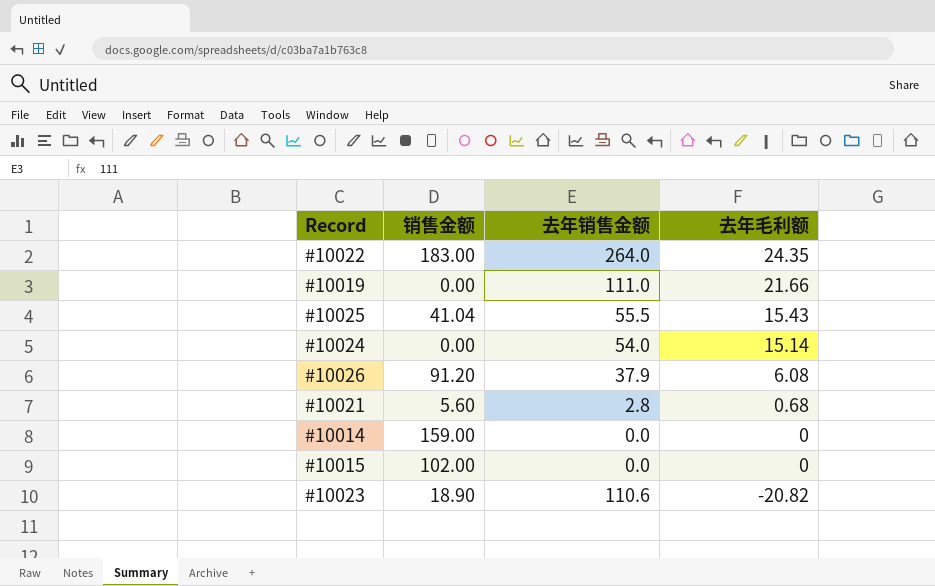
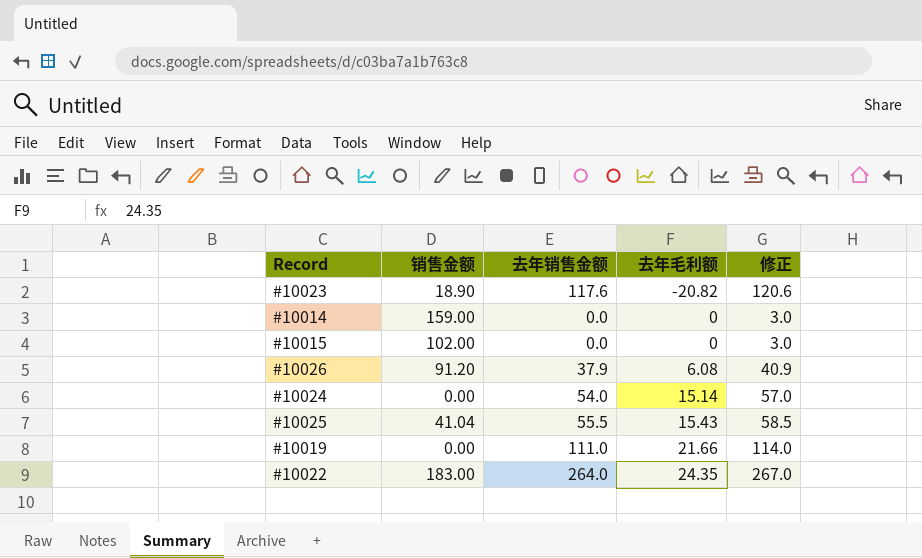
row order: 去年毛利额 descending -> 去年毛利额 ascending
column 修正 | formula: none -> [去年销售金额] + 3
row #10021: 5.60 | 2.8 | 0.68 -> none
#10023 | 去年销售金额: 110.6 -> 117.6

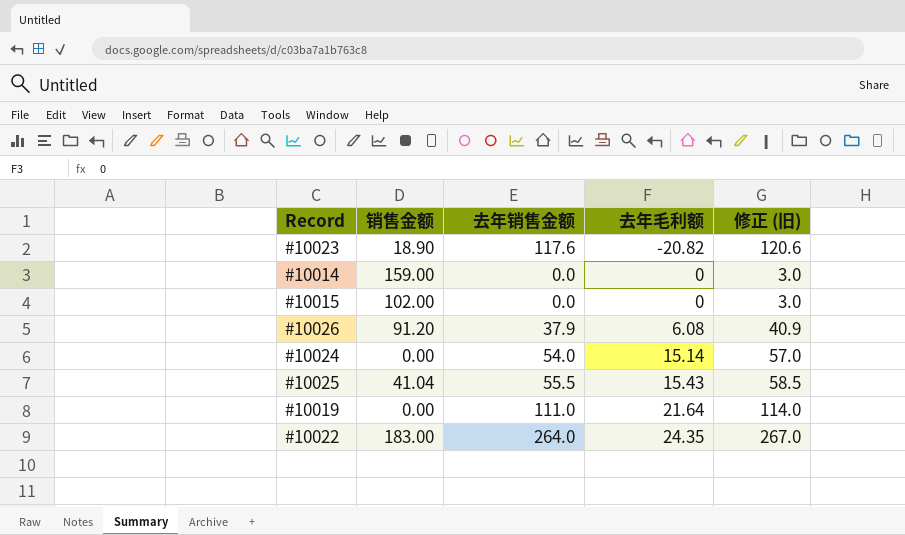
column name: 修正 -> 修正 (旧)
#10019 | 去年毛利额: 21.66 -> 21.64

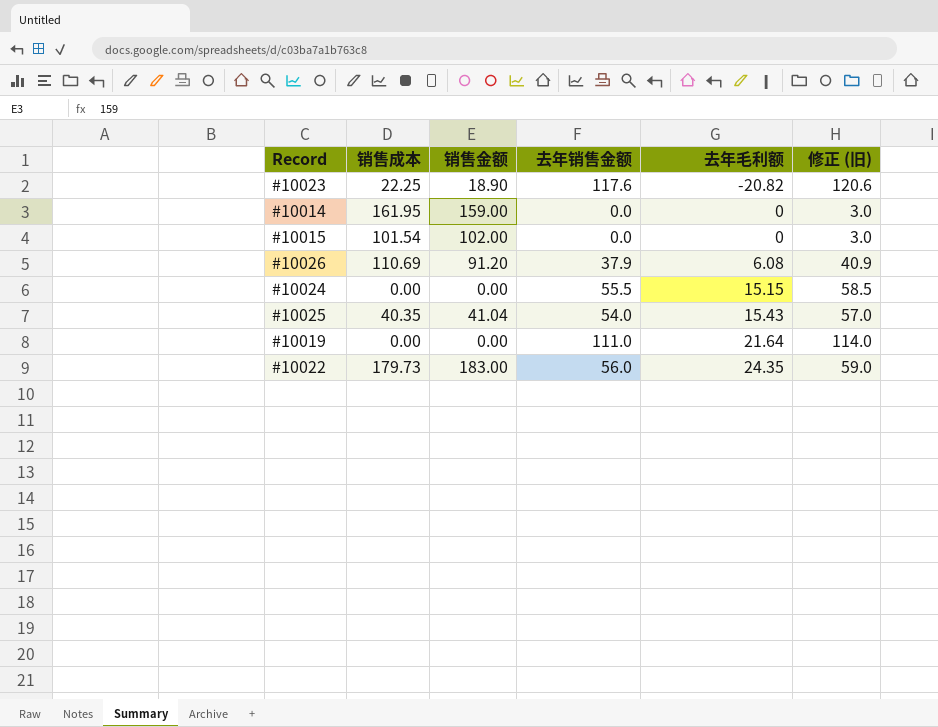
column 销售成本 | position: none -> 2
#10024 | 去年销售金额: 54.0 -> 55.5
#10024 | 去年毛利额: 15.14 -> 15.15
#10024 | 修正 (旧): 57.0 -> 58.5
#10025 | 去年销售金额: 55.5 -> 54.0
#10025 | 修正 (旧): 58.5 -> 57.0
#10022 | 去年销售金额: 264.0 -> 56.0
#10022 | 修正 (旧): 267.0 -> 59.0

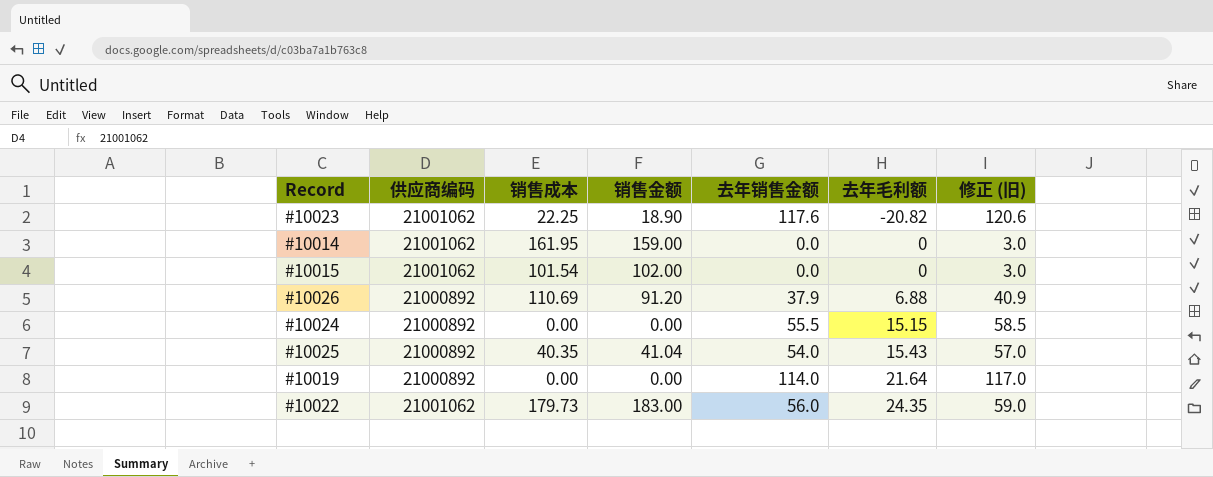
column 供应商编码 | position: none -> 2
#10026 | 去年毛利额: 6.08 -> 6.88
#10019 | 去年销售金额: 111.0 -> 114.0
#10019 | 修正 (旧): 114.0 -> 117.0

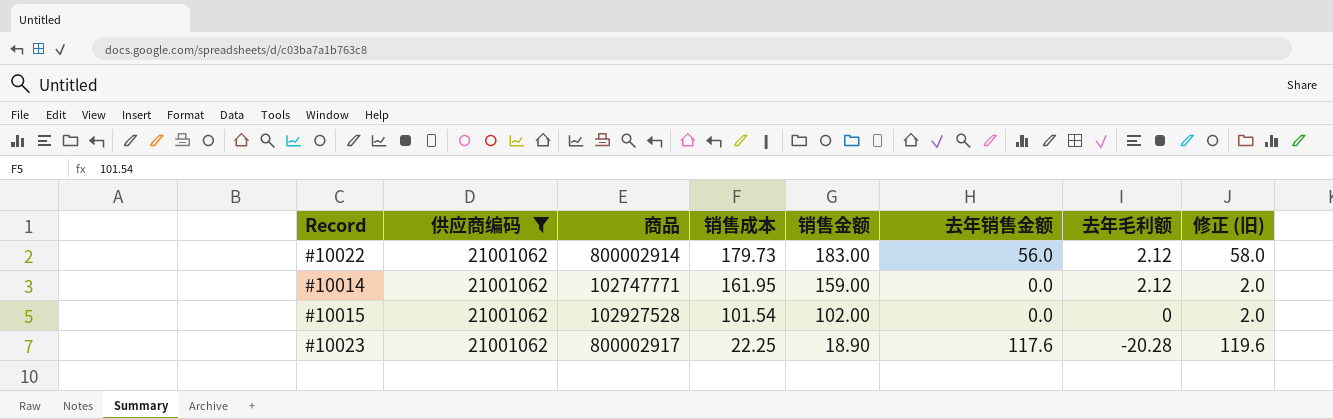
filter: none -> 供应商编码 = 21001062
row order: 去年毛利额 ascending -> 销售成本 descending
column 商品 | position: none -> 3
column 修正 (旧) | formula: [去年销售金额] + 3 -> [去年销售金额] + 2
#10022 | 去年毛利额: 24.35 -> 2.12
#10014 | 去年毛利额: 0 -> 2.12
#10023 | 去年毛利额: -20.82 -> -20.28

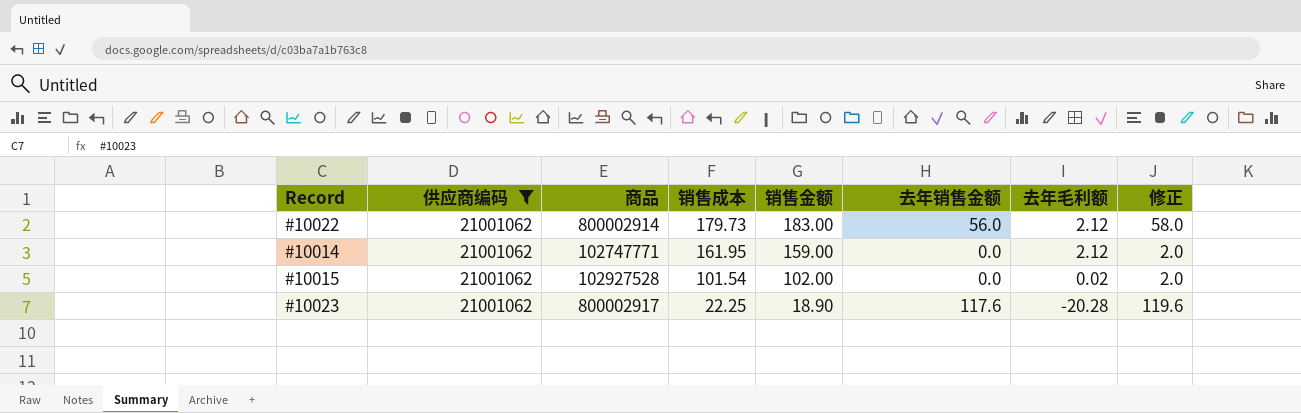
column name: 修正 (旧) -> 修正
#10015 | 去年毛利额: 0 -> 0.02

